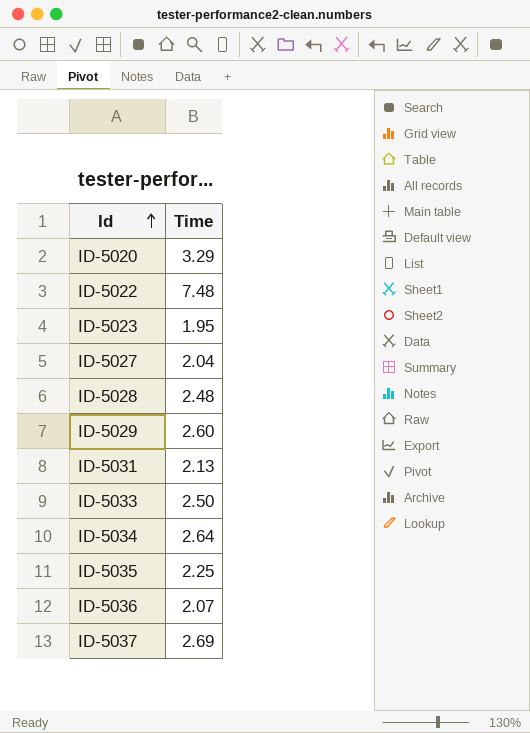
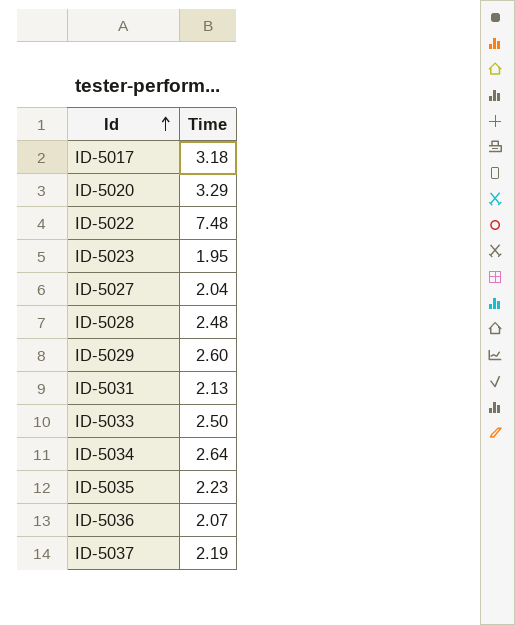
row ID-5017: none -> 3.18
ID-5035 | Time: 2.25 -> 2.23
ID-5037 | Time: 2.69 -> 2.19

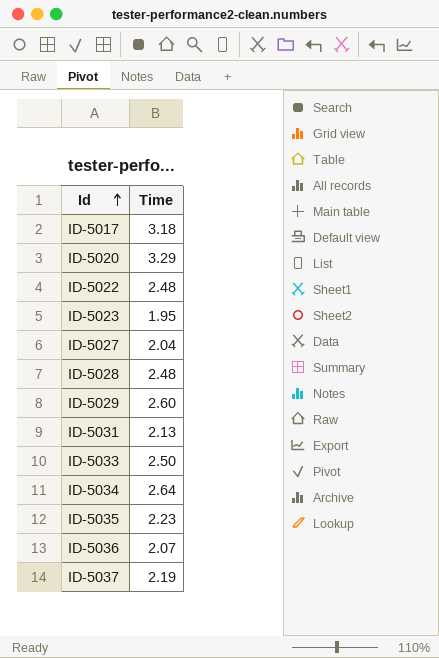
ID-5022 | Time: 7.48 -> 2.48

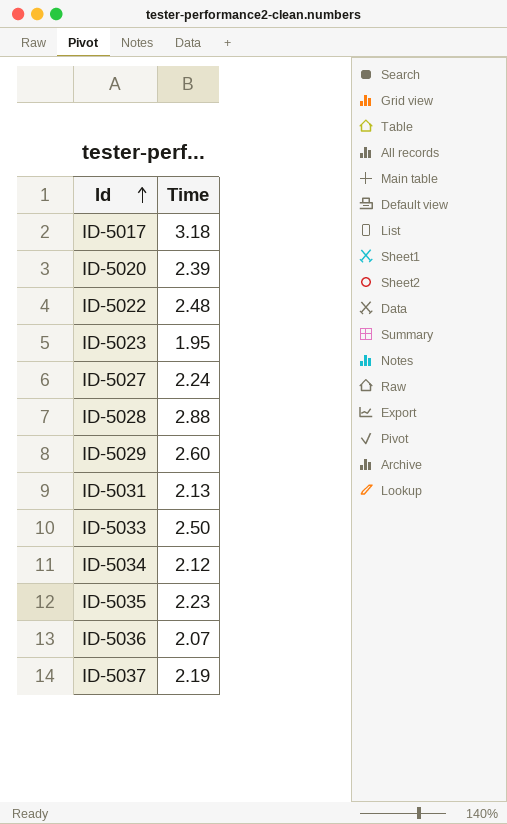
ID-5020 | Time: 3.29 -> 2.39
ID-5027 | Time: 2.04 -> 2.24
ID-5028 | Time: 2.48 -> 2.88
ID-5034 | Time: 2.64 -> 2.12

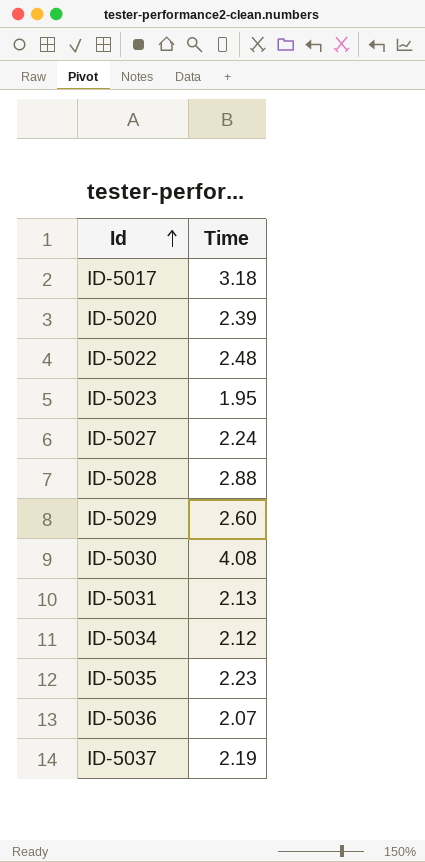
row ID-5033: 2.50 -> none
row ID-5030: none -> 4.08

